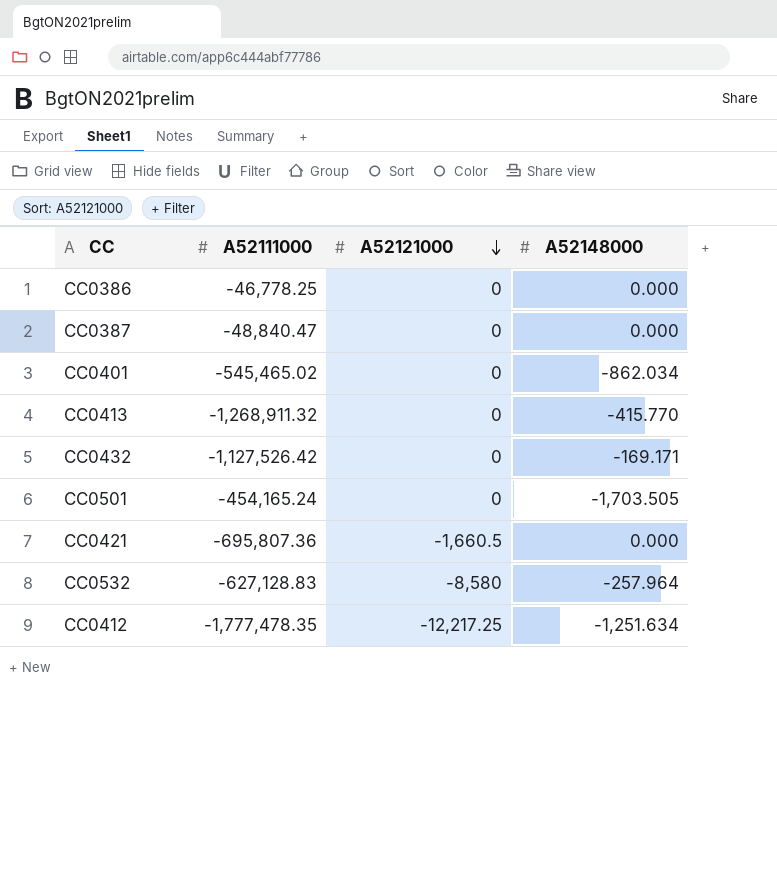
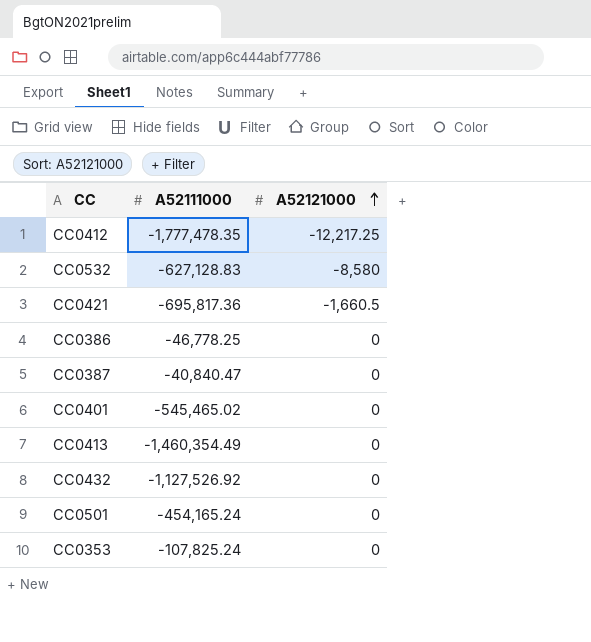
row order: A52121000 descending -> A52121000 ascending
column A52148000 | position: 4 -> none
CC0421 | A52111000: -695,807.36 -> -695,817.36
CC0387 | A52111000: -48,840.47 -> -40,840.47
CC0413 | A52111000: -1,268,911.32 -> -1,460,354.49
CC0432 | A52111000: -1,127,526.42 -> -1,127,526.92
row CC0353: none -> -107,825.24 | 0

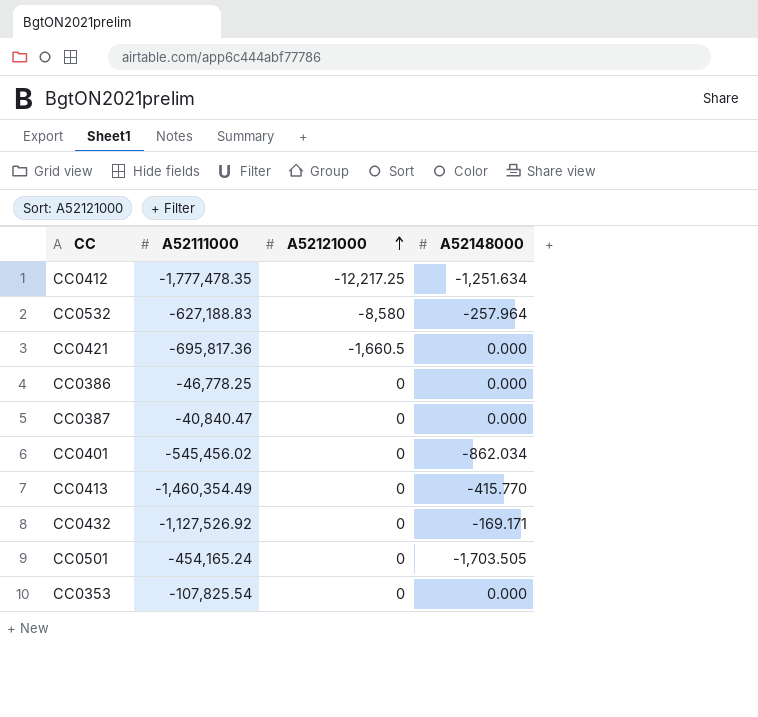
column A52148000 | position: none -> 4
CC0532 | A52111000: -627,128.83 -> -627,188.83
CC0401 | A52111000: -545,465.02 -> -545,456.02
CC0353 | A52111000: -107,825.24 -> -107,825.54

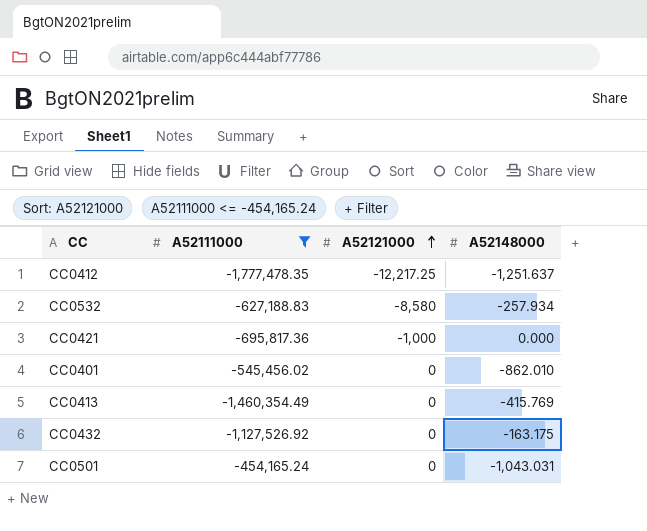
filter: none -> A52111000 <= -454,165.24
CC0412 | A52148000: -1,251.634 -> -1,251.637
CC0532 | A52148000: -257.964 -> -257.934
CC0421 | A52121000: -1,660.5 -> -1,000
CC0401 | A52148000: -862.034 -> -862.010
CC0413 | A52148000: -415.770 -> -415.769
CC0432 | A52148000: -169.171 -> -163.175
CC0501 | A52148000: -1,703.505 -> -1,043.031

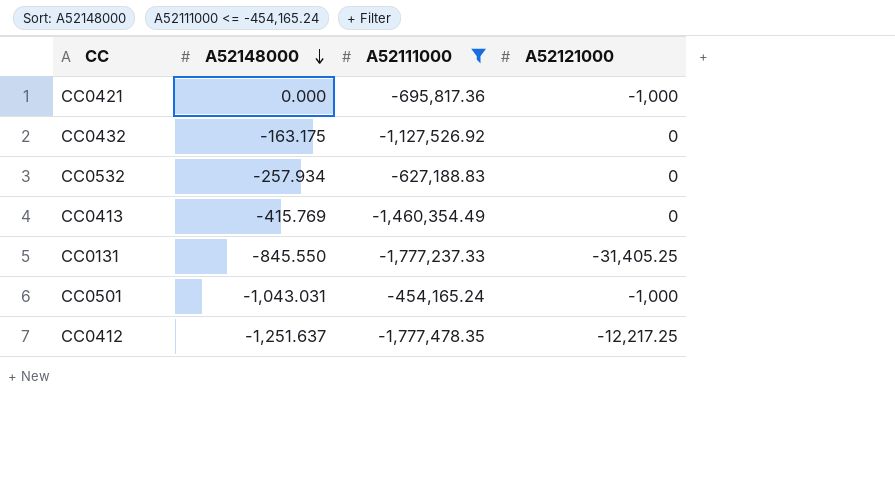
row order: A52121000 ascending -> A52148000 descending
column A52148000 | position: 4 -> 2
row CC0401: -545,456.02 | 0 | -862.010 -> none
CC0532 | A52121000: -8,580 -> 0
row CC0131: none -> -845.550 | -1,777,237.33 | -31,405.25
CC0501 | A52121000: 0 -> -1,000

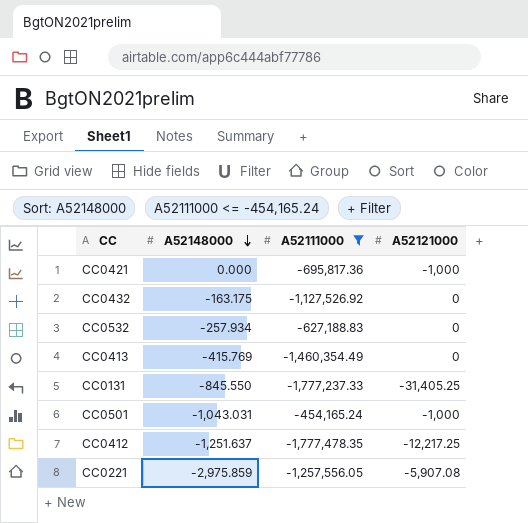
row CC0221: none -> -2,975.859 | -1,257,556.05 | -5,907.08

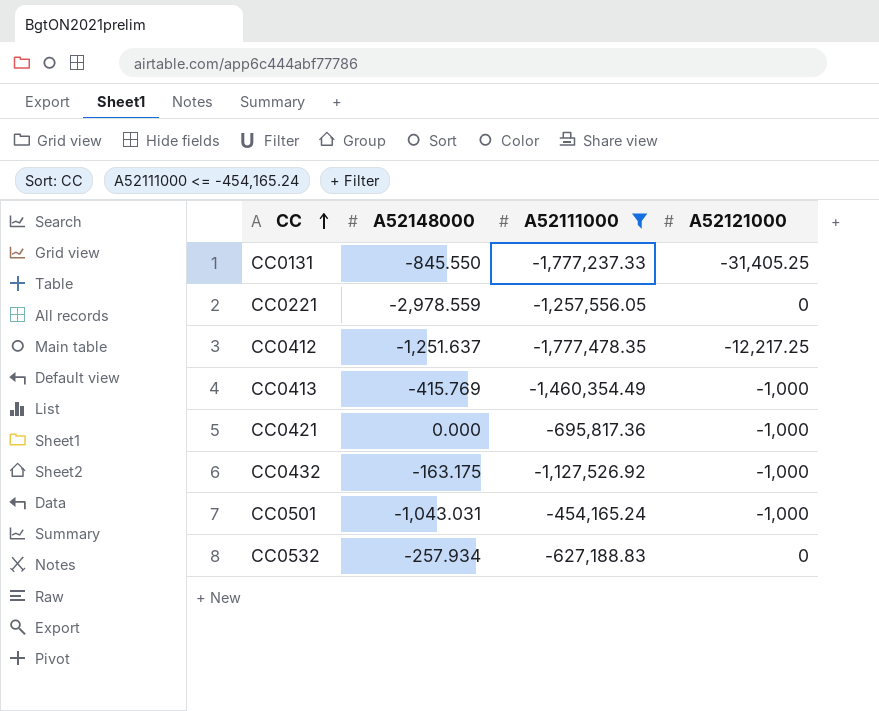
row order: A52148000 descending -> CC ascending
CC0221 | A52148000: -2,975.859 -> -2,978.559
CC0221 | A52121000: -5,907.08 -> 0
CC0413 | A52121000: 0 -> -1,000
CC0432 | A52121000: 0 -> -1,000

